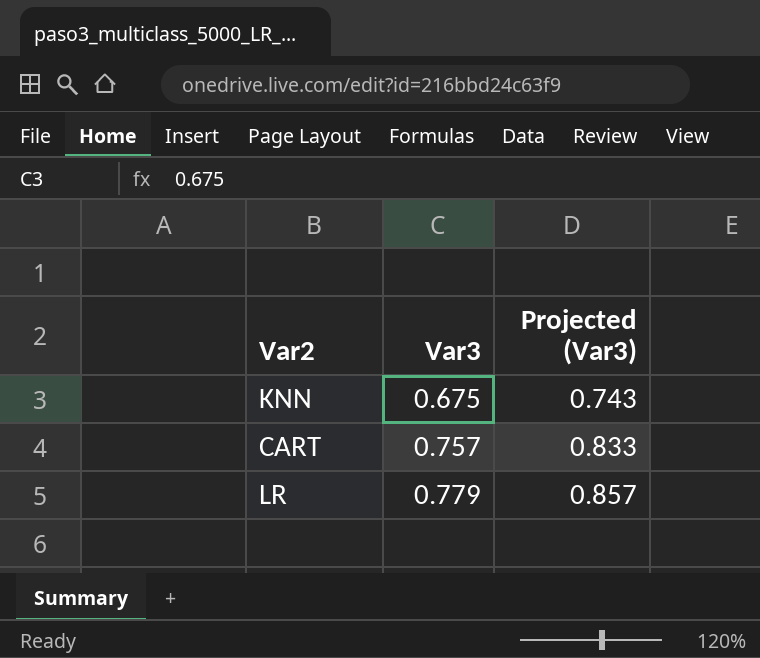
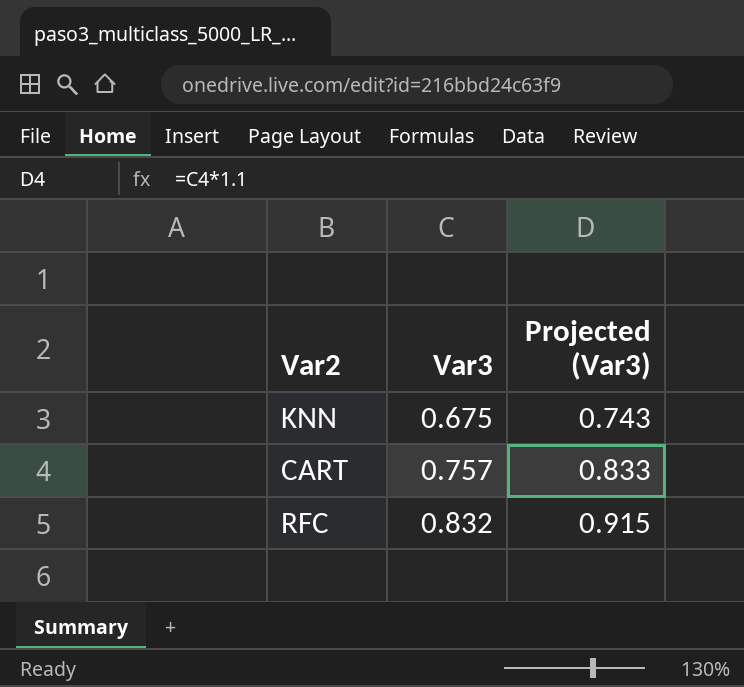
row LR: 0.779 | 0.857 -> none
row RFC: none -> 0.832 | 0.915

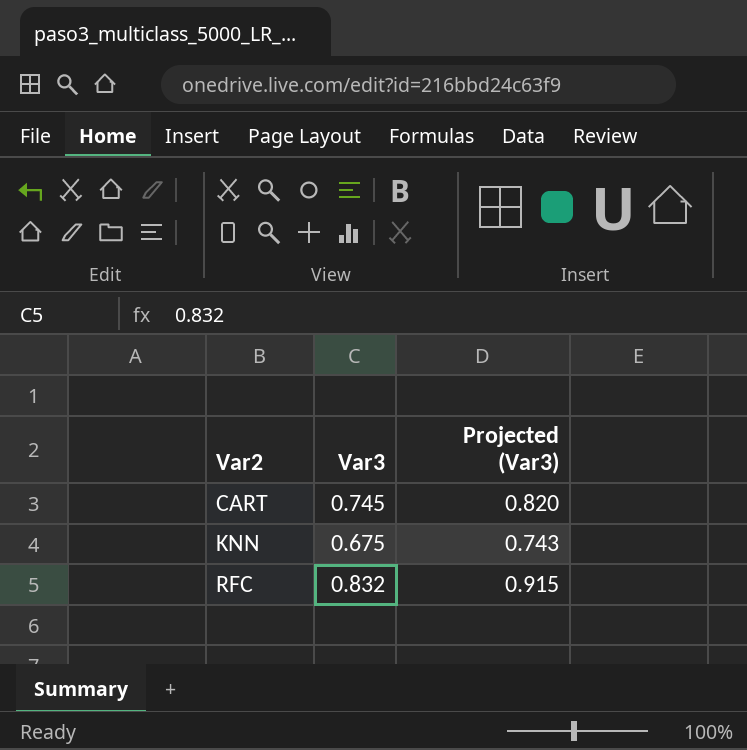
row order: Var3 ascending -> Var2 ascending
CART | Var3: 0.757 -> 0.745
CART | Projected (Var3): 0.833 -> 0.820

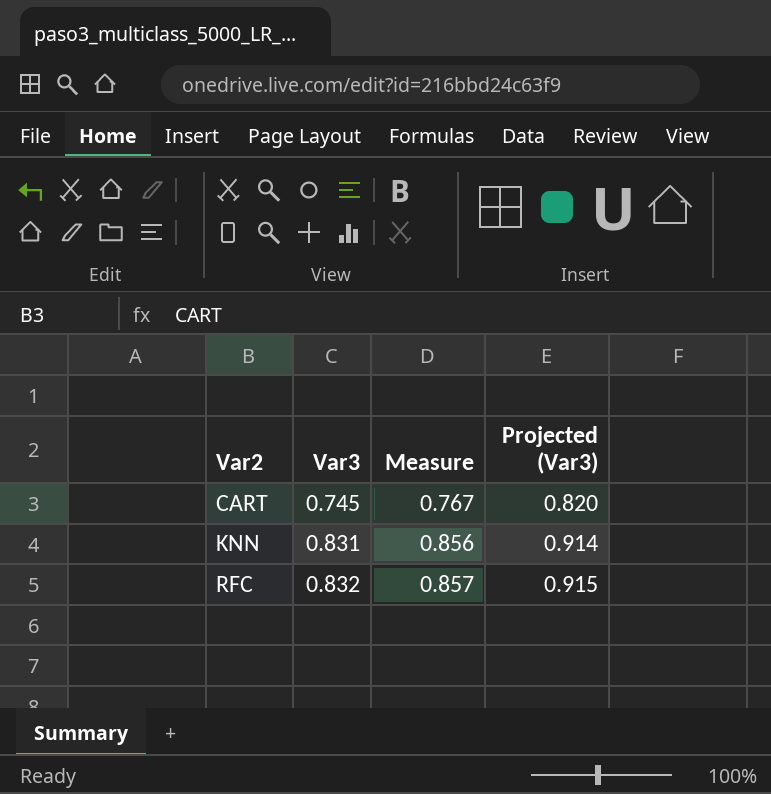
column Measure | formula: none -> [Var3] * 1.03
KNN | Var3: 0.675 -> 0.831
KNN | Projected (Var3): 0.743 -> 0.914

